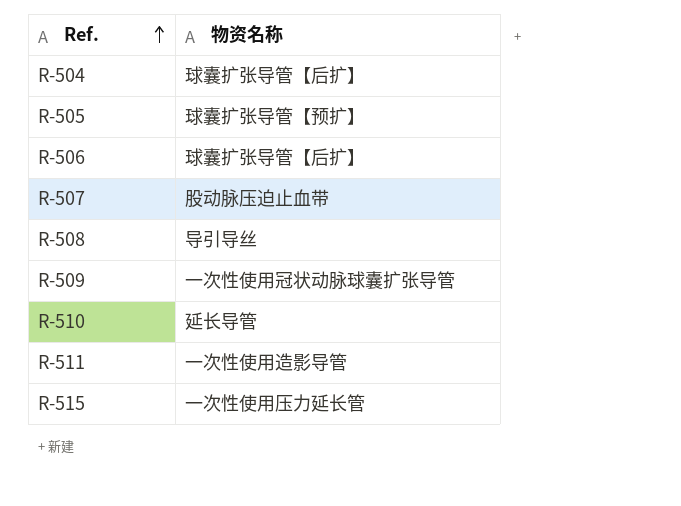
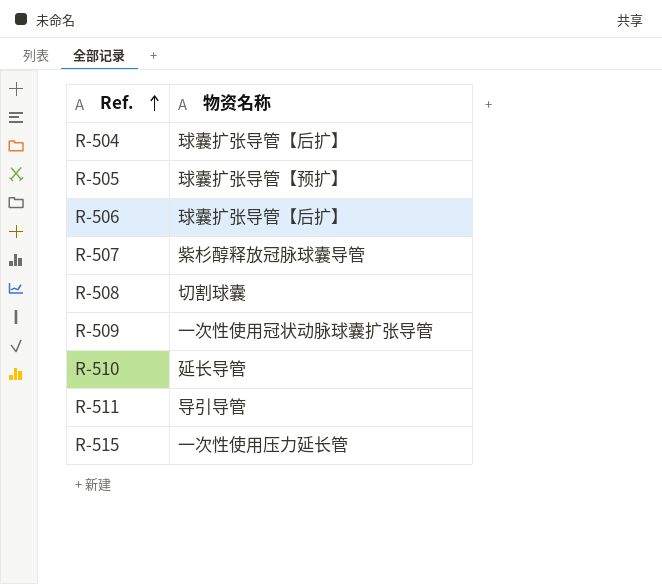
R-507 | 物资名称: 股动脉压迫止血带 -> 紫杉醇释放冠脉球囊导管
R-508 | 物资名称: 导引导丝 -> 切割球囊
R-511 | 物资名称: 一次性使用造影导管 -> 导引导管

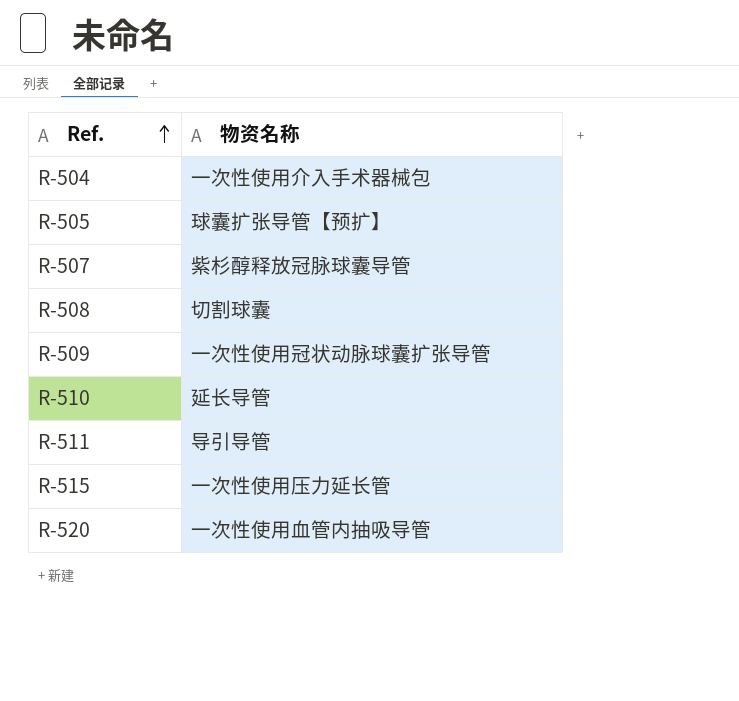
row R-506: 球囊扩张导管【后扩】 -> none
R-504 | 物资名称: 球囊扩张导管【后扩】 -> 一次性使用介入手术器械包
row R-520: none -> 一次性使用血管内抽吸导管

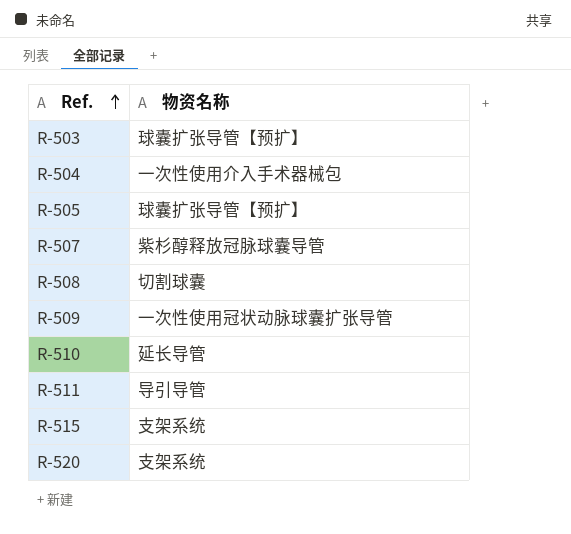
row R-503: none -> 球囊扩张导管【预扩】
R-515 | 物资名称: 一次性使用压力延长管 -> 支架系统
R-520 | 物资名称: 一次性使用血管内抽吸导管 -> 支架系统

